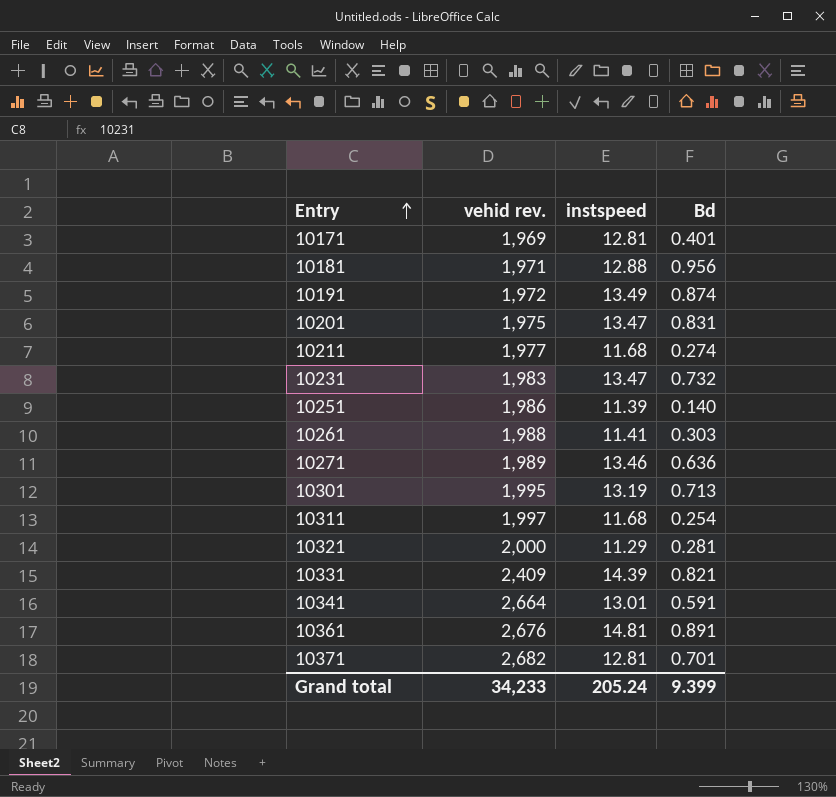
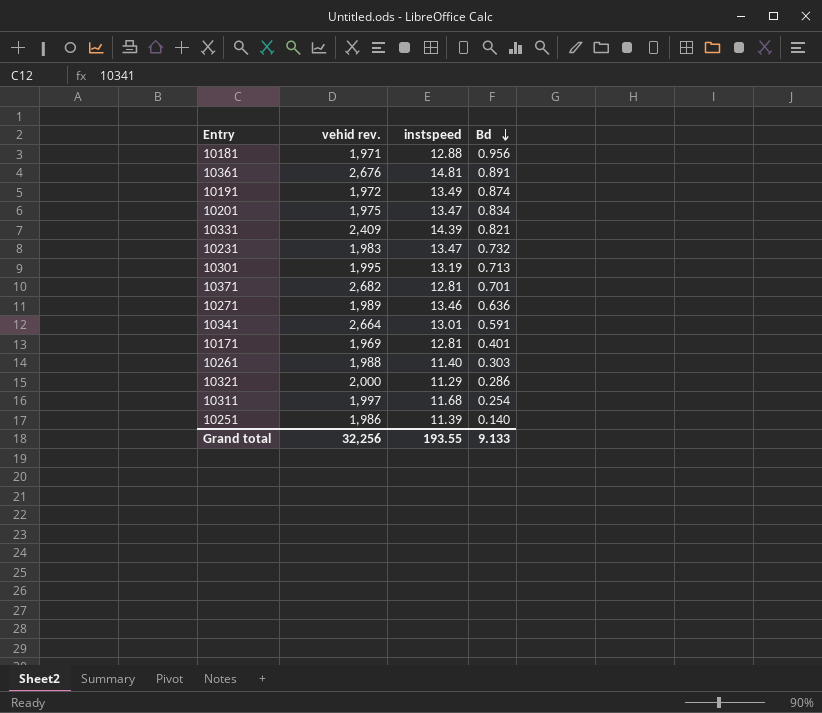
row order: Entry ascending -> Bd descending
row 10211: 1,977 | 11.68 | 0.274 -> none
10201 | Bd: 0.831 -> 0.834
10261 | instspeed: 11.41 -> 11.40
10321 | Bd: 0.281 -> 0.286
Grand total | vehid rev.: 34,233 -> 32,256
Grand total | instspeed: 205.24 -> 193.55
Grand total | Bd: 9.399 -> 9.133

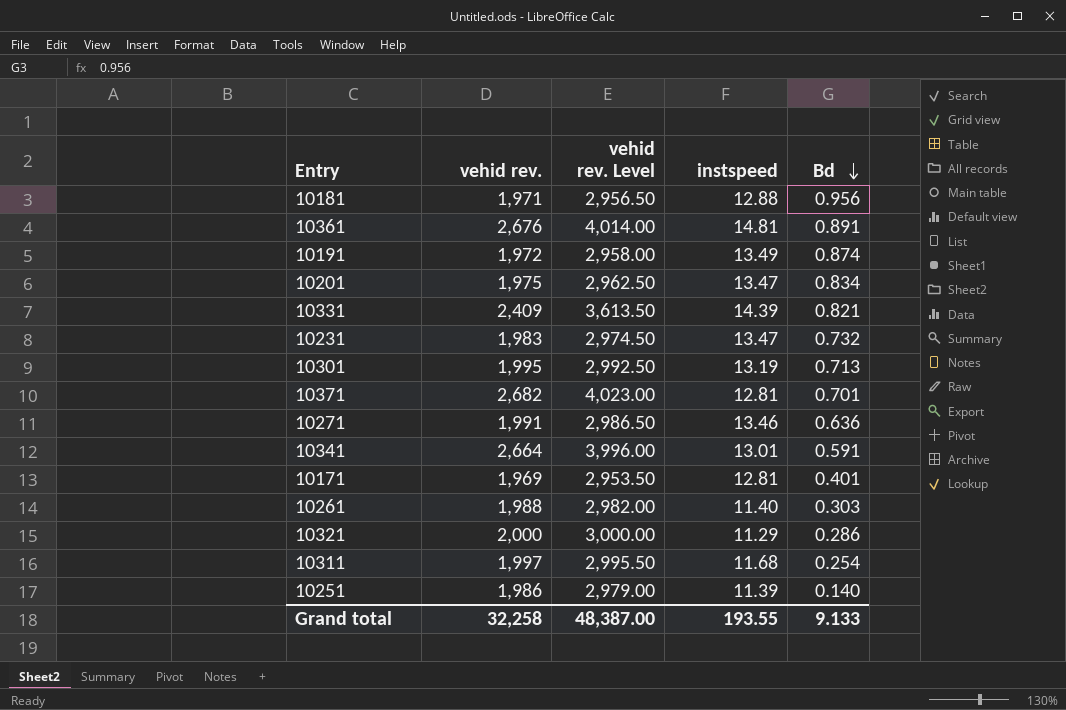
column vehid rev. Level | formula: none -> [vehid rev.] * 1.5
10271 | vehid rev.: 1,989 -> 1,991
Grand total | vehid rev.: 32,256 -> 32,258

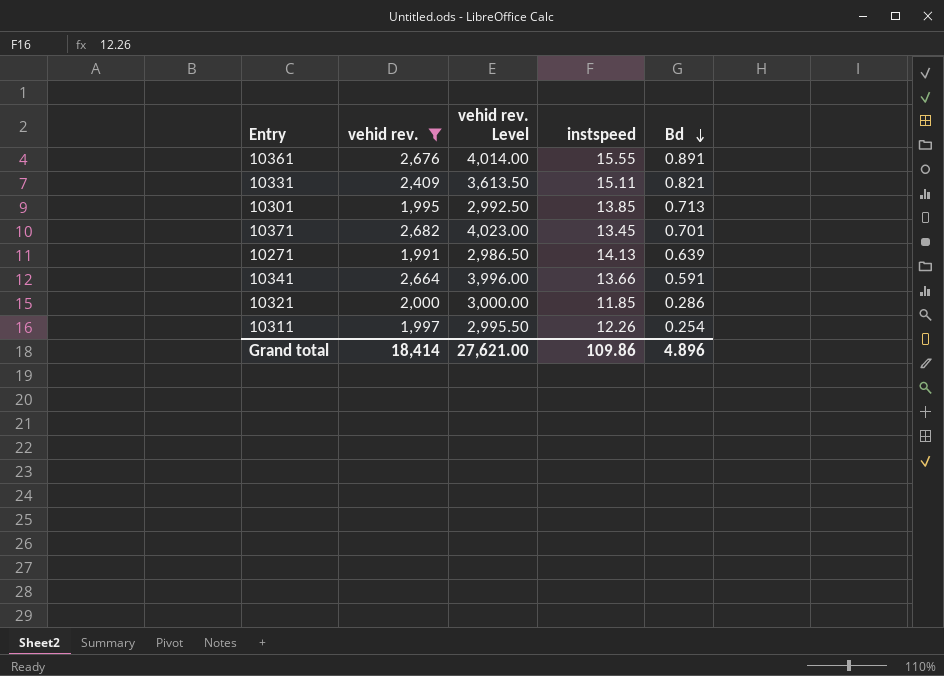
filter: none -> vehid rev. >= 1,991
10361 | instspeed: 14.81 -> 15.55
10331 | instspeed: 14.39 -> 15.11
10301 | instspeed: 13.19 -> 13.85
10371 | instspeed: 12.81 -> 13.45
10271 | instspeed: 13.46 -> 14.13
10271 | Bd: 0.636 -> 0.639
10341 | instspeed: 13.01 -> 13.66
10321 | instspeed: 11.29 -> 11.85
10311 | instspeed: 11.68 -> 12.26
Grand total | vehid rev.: 32,258 -> 18,414
Grand total | vehid rev. Level: 48,387.00 -> 27,621.00
Grand total | instspeed: 193.55 -> 109.86
Grand total | Bd: 9.133 -> 4.896

